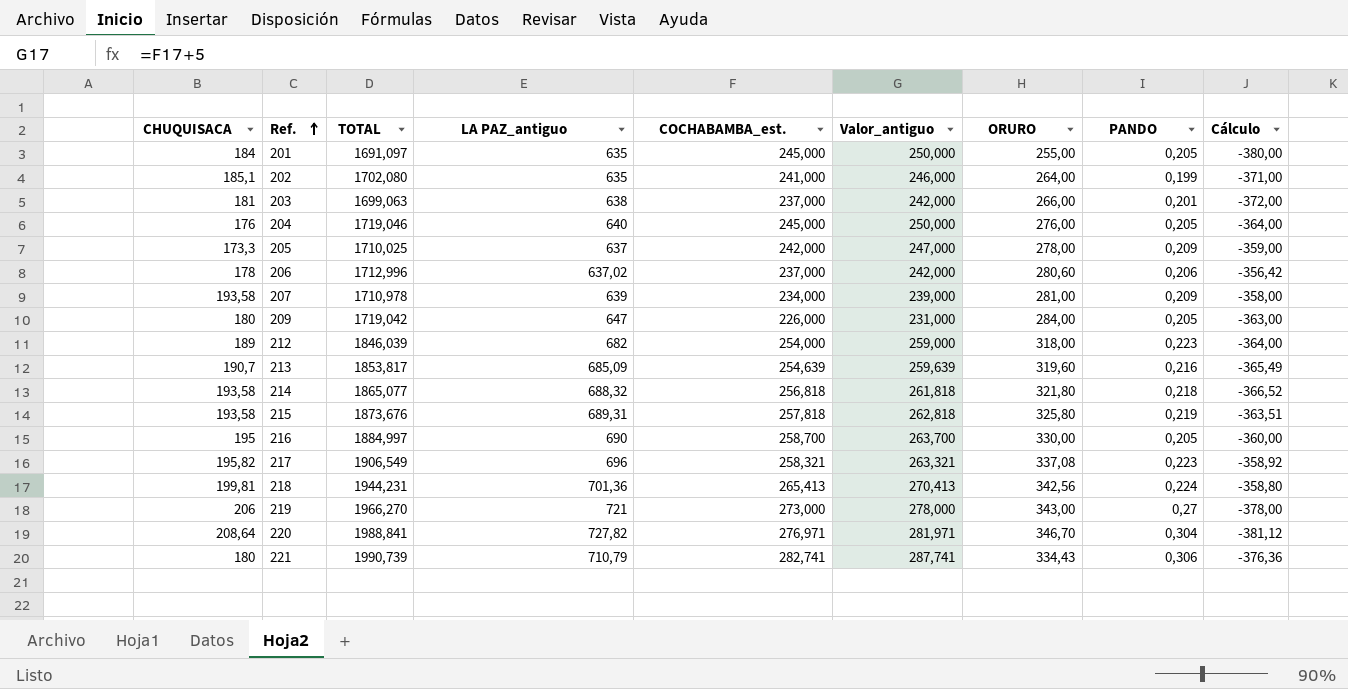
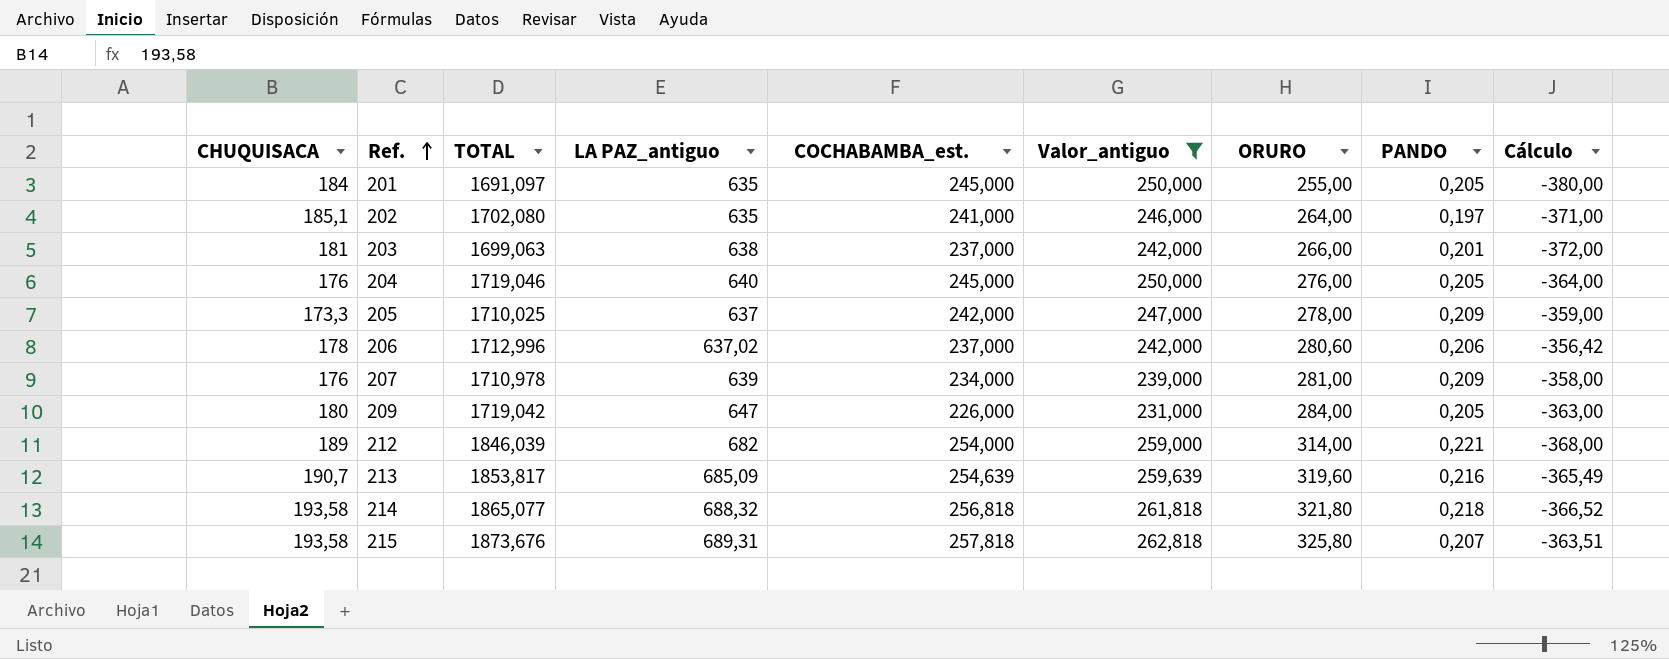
filter: none -> Valor_antiguo <= 262,818
202 | PANDO: 0,199 -> 0,197
207 | CHUQUISACA: 193,58 -> 176
212 | ORURO: 318,00 -> 314,00
212 | PANDO: 0,223 -> 0,221
212 | Cálculo: -364,00 -> -368,00
215 | PANDO: 0,219 -> 0,207

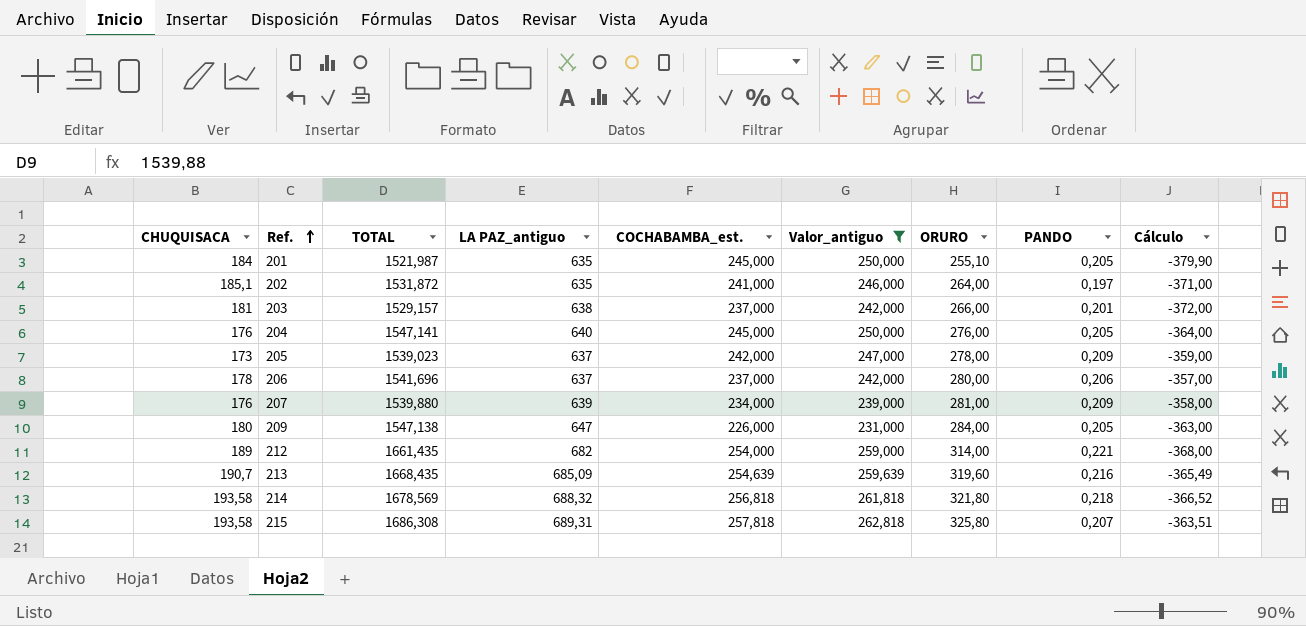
201 | TOTAL: 1691,097 -> 1521,987
201 | ORURO: 255,00 -> 255,10
201 | Cálculo: -380,00 -> -379,90
202 | TOTAL: 1702,080 -> 1531,872
203 | TOTAL: 1699,063 -> 1529,157
204 | TOTAL: 1719,046 -> 1547,141
205 | CHUQUISACA: 173,3 -> 173
205 | TOTAL: 1710,025 -> 1539,023
206 | TOTAL: 1712,996 -> 1541,696
206 | LA PAZ_antiguo: 637,02 -> 637
206 | ORURO: 280,60 -> 280,00
206 | Cálculo: -356,42 -> -357,00
207 | TOTAL: 1710,978 -> 1539,880
209 | TOTAL: 1719,042 -> 1547,138
212 | TOTAL: 1846,039 -> 1661,435
213 | TOTAL: 1853,817 -> 1668,435
214 | TOTAL: 1865,077 -> 1678,569
215 | TOTAL: 1873,676 -> 1686,308

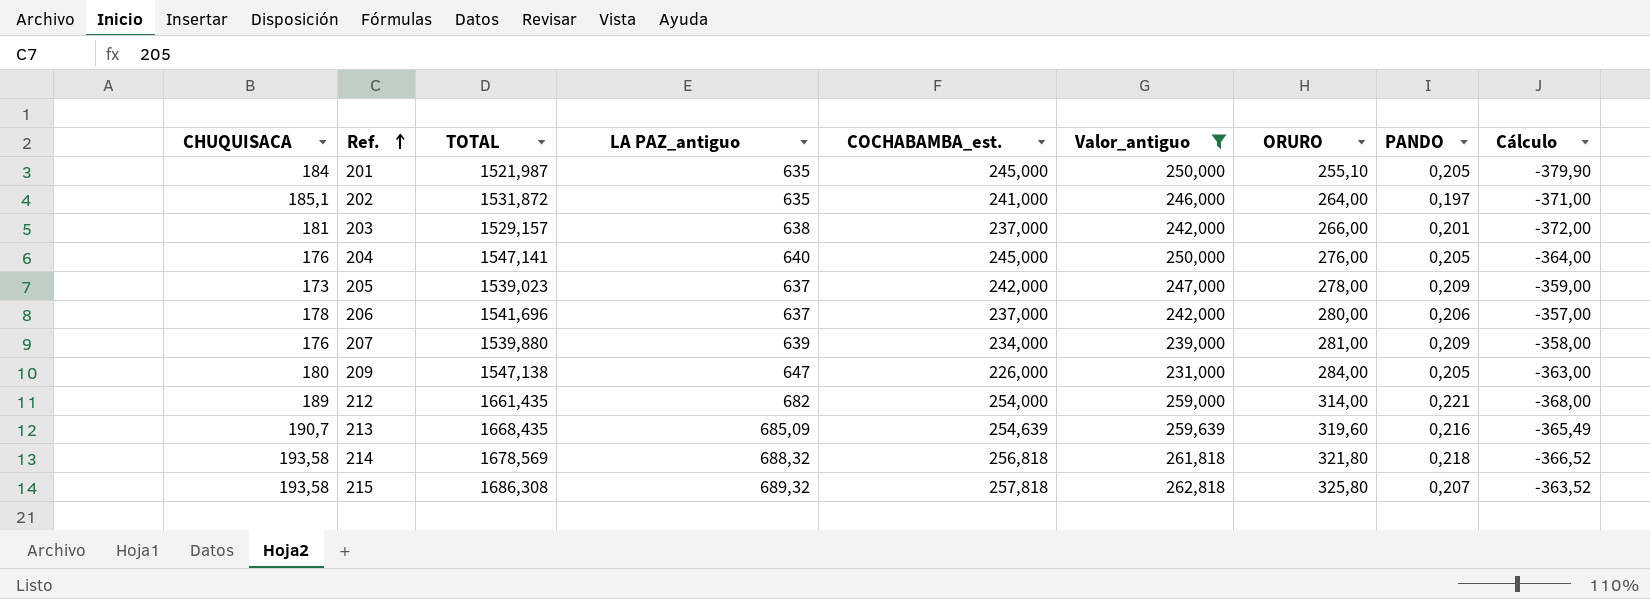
215 | LA PAZ_antiguo: 689,31 -> 689,32
215 | Cálculo: -363,51 -> -363,52

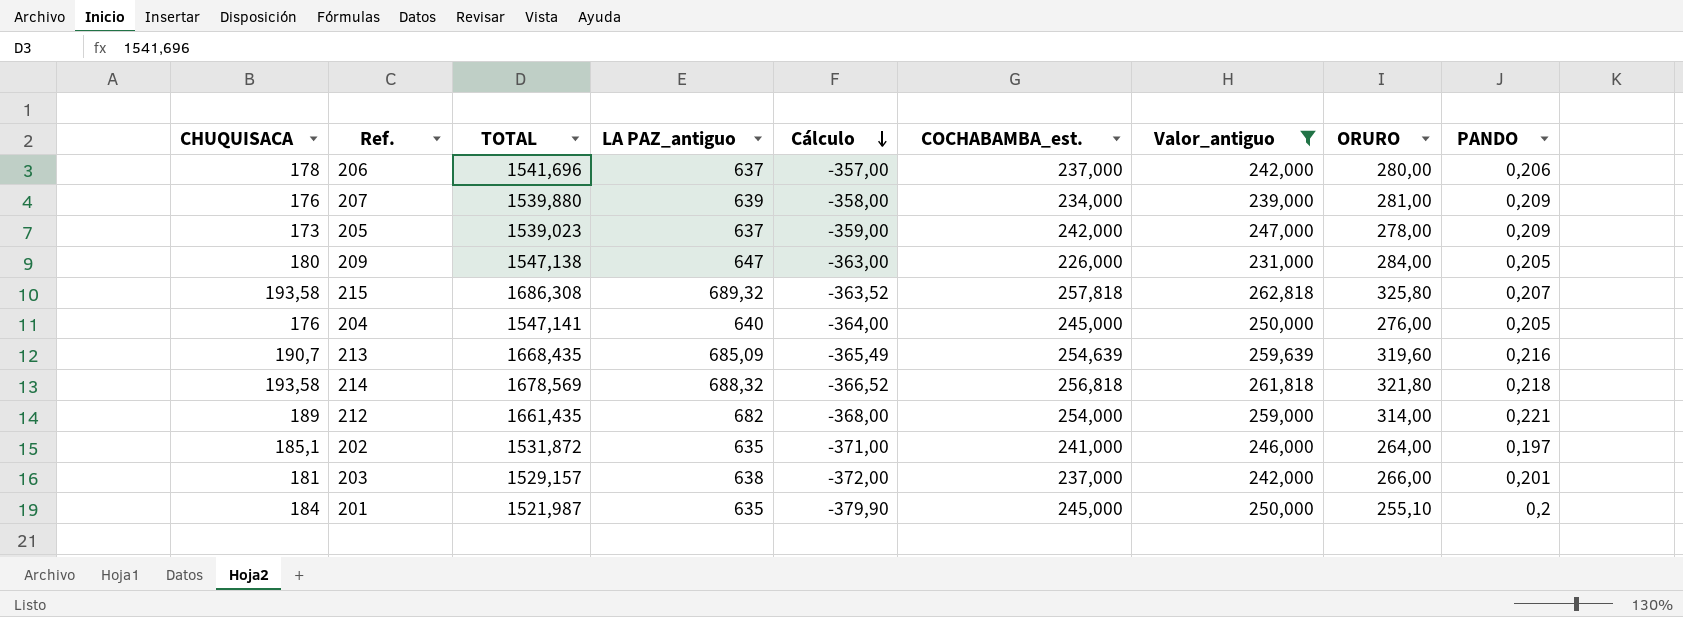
row order: Ref. ascending -> Cálculo descending
column Cálculo | position: 9 -> 5
201 | PANDO: 0,205 -> 0,2

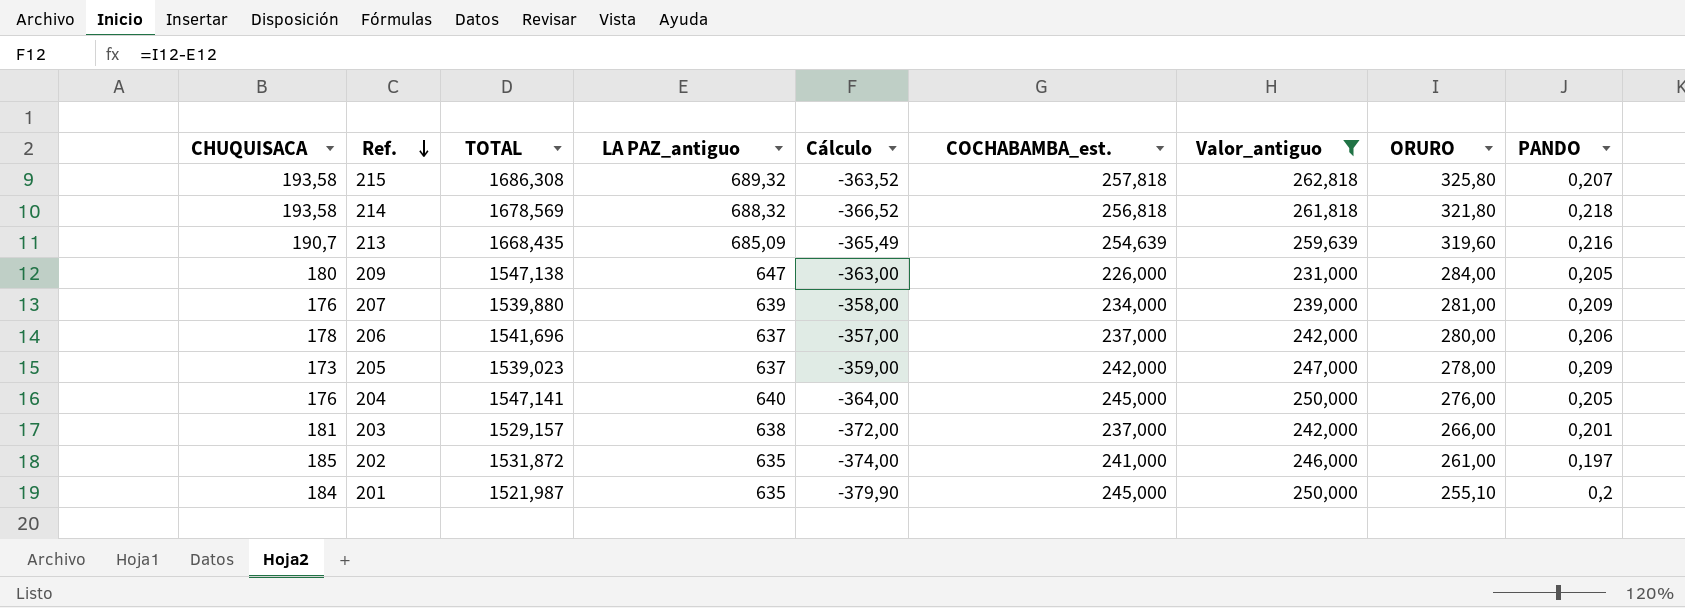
row order: Cálculo descending -> Ref. descending
row 212: 189 | 1661,435 | 682 | -368,00 | 254,000 | 259,000 | 314,00 | 0,221 -> none
202 | CHUQUISACA: 185,1 -> 185
202 | Cálculo: -371,00 -> -374,00
202 | ORURO: 264,00 -> 261,00

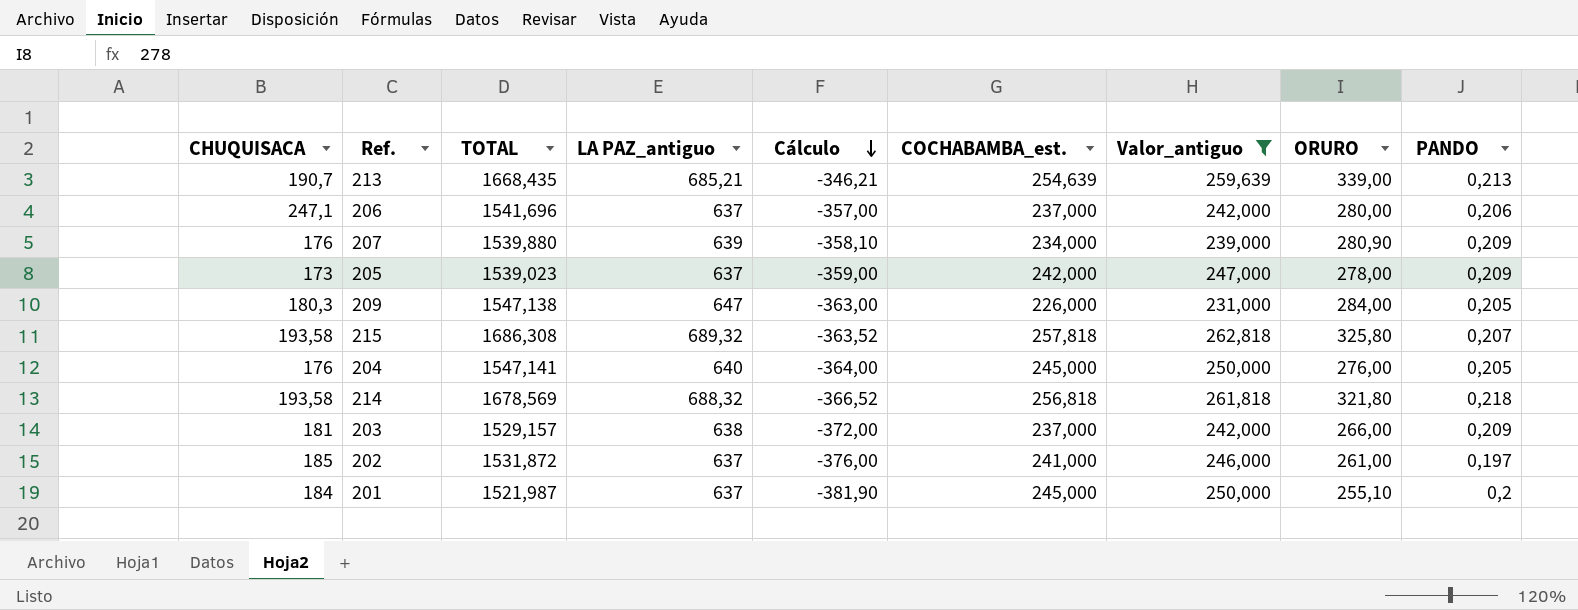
row order: Ref. descending -> Cálculo descending
213 | LA PAZ_antiguo: 685,09 -> 685,21
213 | Cálculo: -365,49 -> -346,21
213 | ORURO: 319,60 -> 339,00
213 | PANDO: 0,216 -> 0,213
206 | CHUQUISACA: 178 -> 247,1
207 | Cálculo: -358,00 -> -358,10
207 | ORURO: 281,00 -> 280,90
209 | CHUQUISACA: 180 -> 180,3
203 | PANDO: 0,201 -> 0,209
202 | LA PAZ_antiguo: 635 -> 637
202 | Cálculo: -374,00 -> -376,00
201 | LA PAZ_antiguo: 635 -> 637
201 | Cálculo: -379,90 -> -381,90

